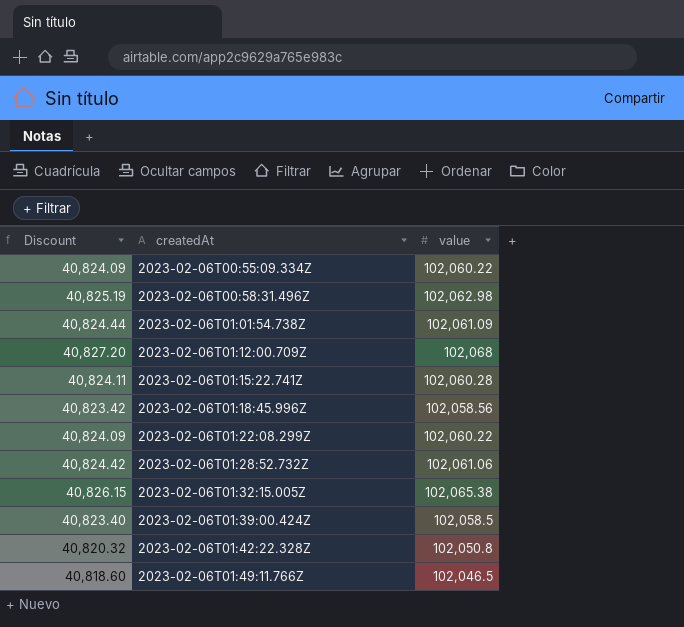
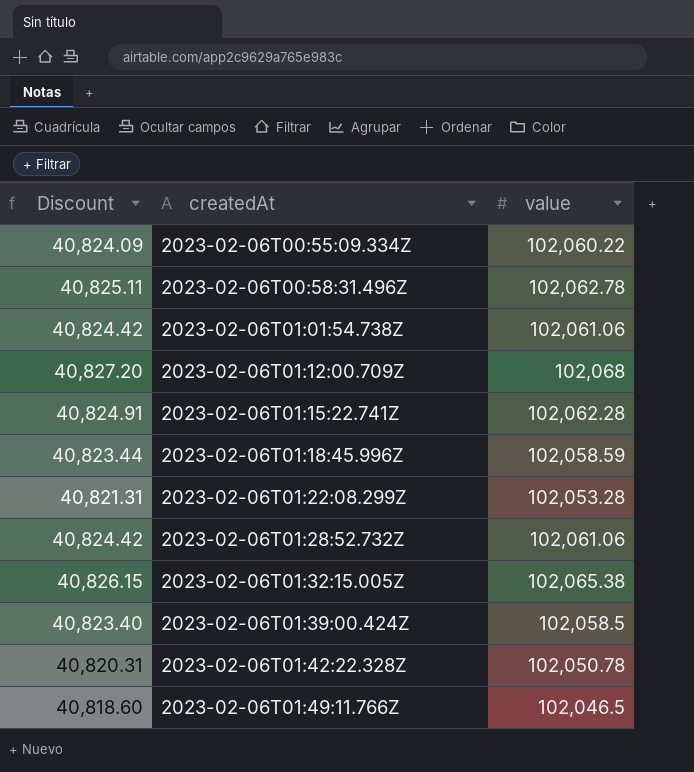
2023-02-06T00:58:31.496Z | Discount: 40,825.19 -> 40,825.11
2023-02-06T00:58:31.496Z | value: 102,062.98 -> 102,062.78
2023-02-06T01:01:54.738Z | Discount: 40,824.44 -> 40,824.42
2023-02-06T01:01:54.738Z | value: 102,061.09 -> 102,061.06
2023-02-06T01:15:22.741Z | Discount: 40,824.11 -> 40,824.91
2023-02-06T01:15:22.741Z | value: 102,060.28 -> 102,062.28
2023-02-06T01:18:45.996Z | Discount: 40,823.42 -> 40,823.44
2023-02-06T01:18:45.996Z | value: 102,058.56 -> 102,058.59
2023-02-06T01:22:08.299Z | Discount: 40,824.09 -> 40,821.31
2023-02-06T01:22:08.299Z | value: 102,060.22 -> 102,053.28
2023-02-06T01:42:22.328Z | Discount: 40,820.32 -> 40,820.31
2023-02-06T01:42:22.328Z | value: 102,050.8 -> 102,050.78

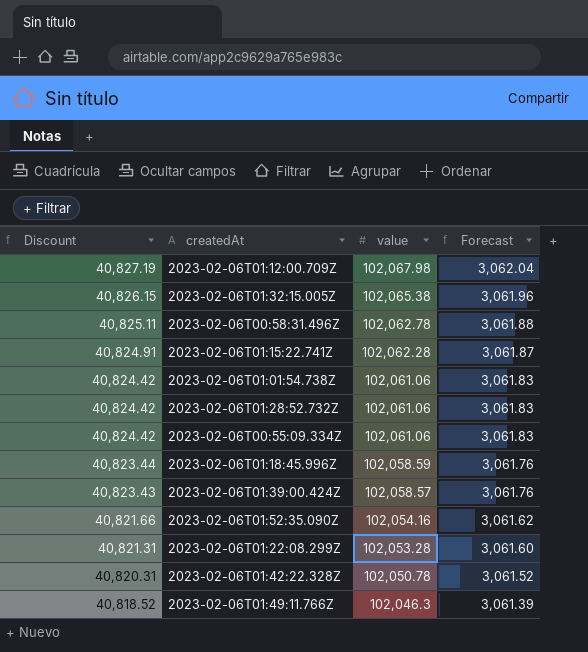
row order: createdAt ascending -> Discount descending
column Forecast | formula: none -> [value] * 0.03
2023-02-06T01:12:00.709Z | Discount: 40,827.20 -> 40,827.19
2023-02-06T01:12:00.709Z | value: 102,068 -> 102,067.98
2023-02-06T00:55:09.334Z | Discount: 40,824.09 -> 40,824.42
2023-02-06T00:55:09.334Z | value: 102,060.22 -> 102,061.06
2023-02-06T01:39:00.424Z | Discount: 40,823.40 -> 40,823.43
2023-02-06T01:39:00.424Z | value: 102,058.5 -> 102,058.57
row 2023-02-06T01:52:35.090Z: none -> 40,821.66 | 102,054.16 | 3,061.62
2023-02-06T01:49:11.766Z | Discount: 40,818.60 -> 40,818.52
2023-02-06T01:49:11.766Z | value: 102,046.5 -> 102,046.3

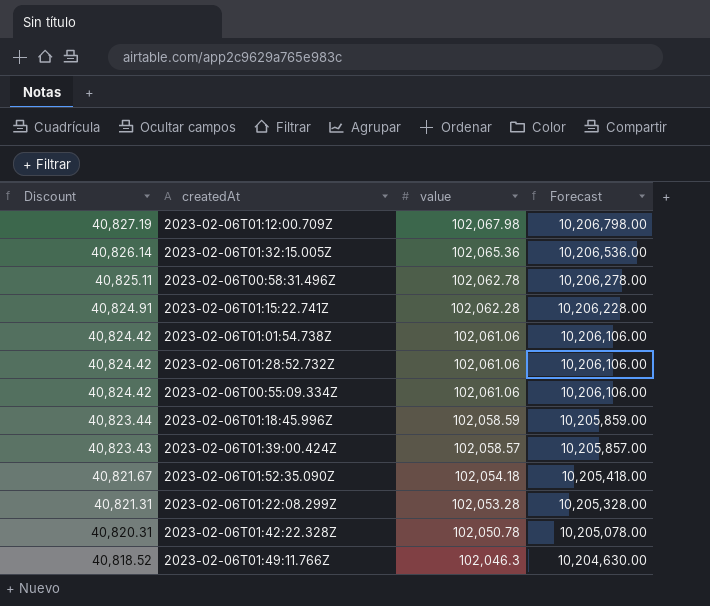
column Forecast | formula: [value] * 0.03 -> [value] * 100
2023-02-06T01:32:15.005Z | Discount: 40,826.15 -> 40,826.14
2023-02-06T01:32:15.005Z | value: 102,065.38 -> 102,065.36
2023-02-06T01:52:35.090Z | Discount: 40,821.66 -> 40,821.67
2023-02-06T01:52:35.090Z | value: 102,054.16 -> 102,054.18

